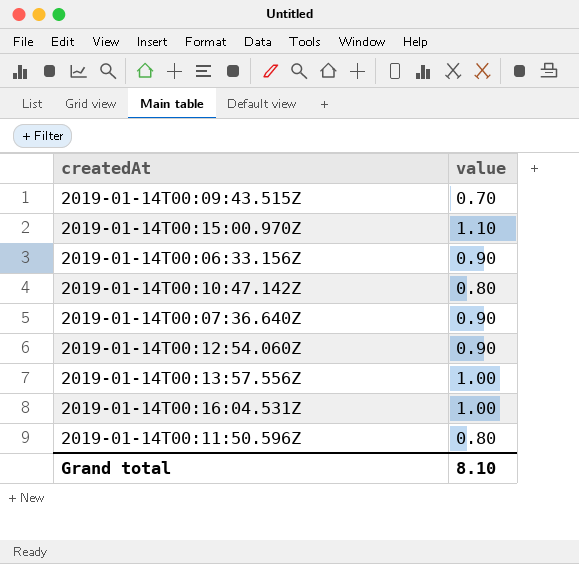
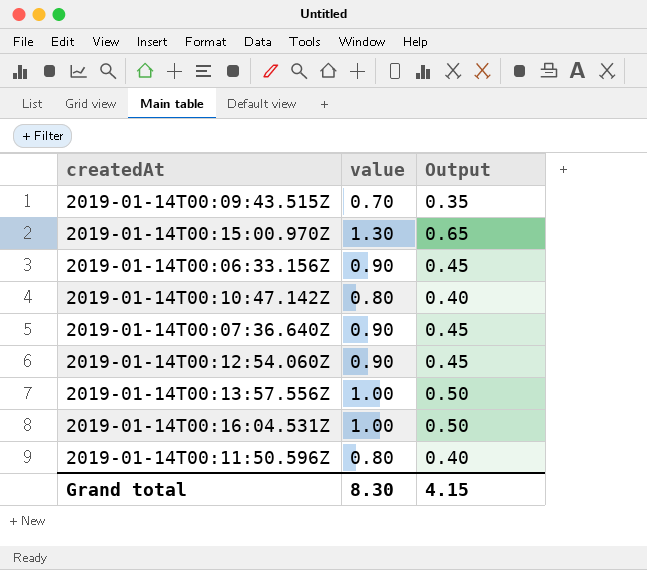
column Output | formula: none -> [value] * 0.5
2019-01-14T00:15:00.970Z | value: 1.10 -> 1.30
Grand total | value: 8.10 -> 8.30

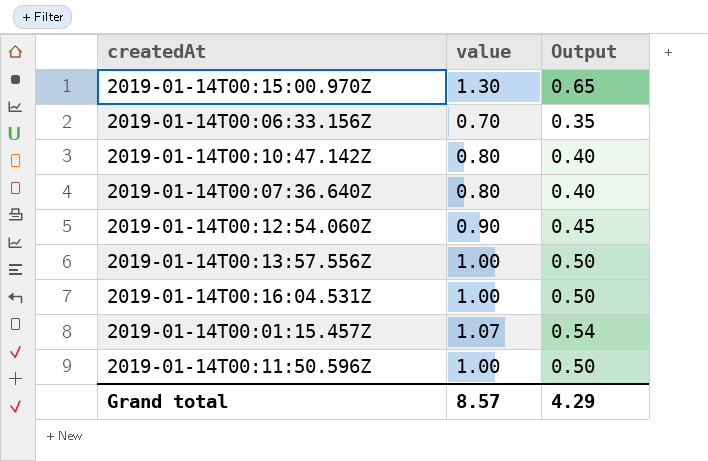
row 2019-01-14T00:09:43.515Z: 0.70 | 0.35 -> none
2019-01-14T00:06:33.156Z | value: 0.90 -> 0.70
2019-01-14T00:06:33.156Z | Output: 0.45 -> 0.35
2019-01-14T00:07:36.640Z | value: 0.90 -> 0.80
2019-01-14T00:07:36.640Z | Output: 0.45 -> 0.40
row 2019-01-14T00:01:15.457Z: none -> 1.07 | 0.54
2019-01-14T00:11:50.596Z | value: 0.80 -> 1.00
2019-01-14T00:11:50.596Z | Output: 0.40 -> 0.50
Grand total | value: 8.30 -> 8.57
Grand total | Output: 4.15 -> 4.29

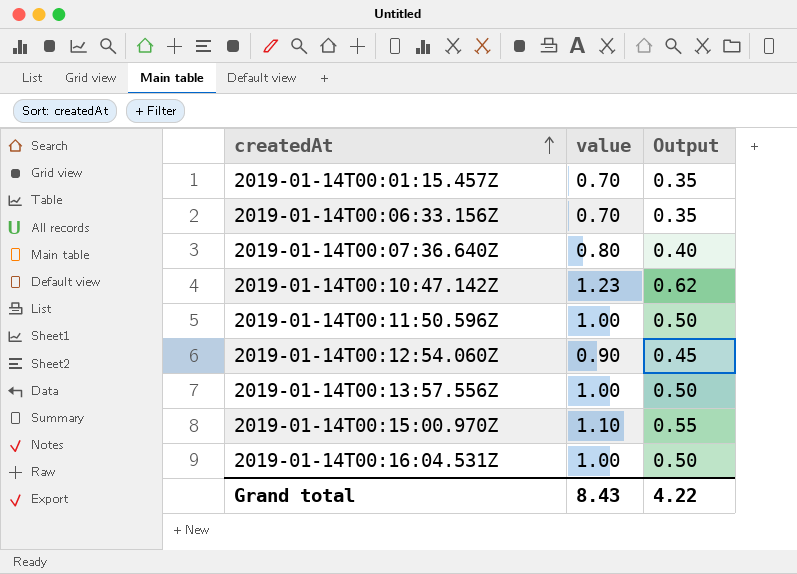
row order: none -> createdAt ascending
2019-01-14T00:01:15.457Z | value: 1.07 -> 0.70
2019-01-14T00:01:15.457Z | Output: 0.54 -> 0.35
2019-01-14T00:10:47.142Z | value: 0.80 -> 1.23
2019-01-14T00:10:47.142Z | Output: 0.40 -> 0.62
2019-01-14T00:15:00.970Z | value: 1.30 -> 1.10
2019-01-14T00:15:00.970Z | Output: 0.65 -> 0.55
Grand total | value: 8.57 -> 8.43
Grand total | Output: 4.29 -> 4.22

